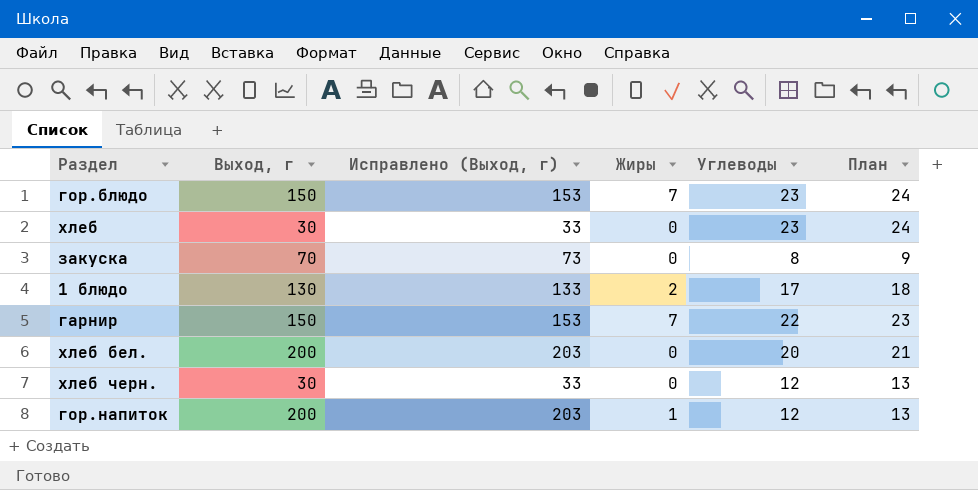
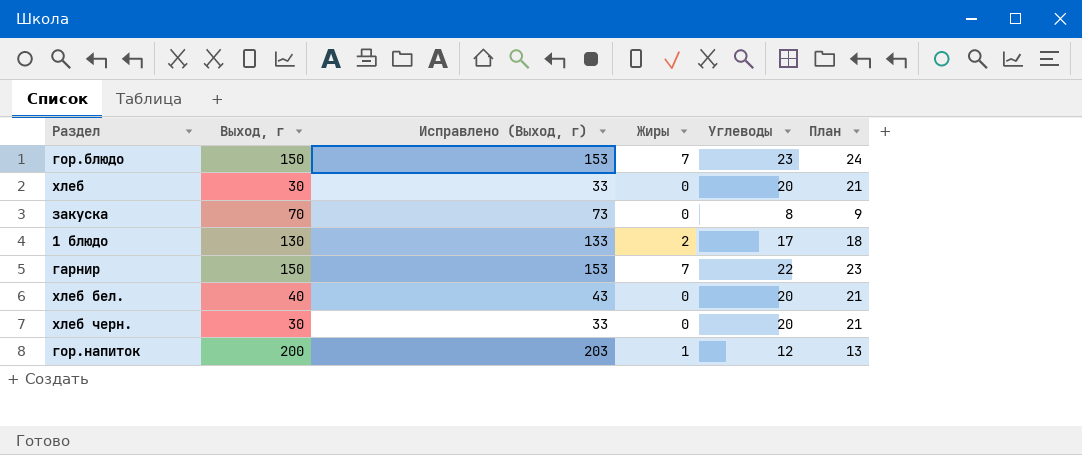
хлеб | Углеводы: 23 -> 20
хлеб | План: 24 -> 21
хлеб бел. | Выход, г: 200 -> 40
хлеб бел. | Исправлено (Выход, г): 203 -> 43
хлеб черн. | Углеводы: 12 -> 20
хлеб черн. | План: 13 -> 21

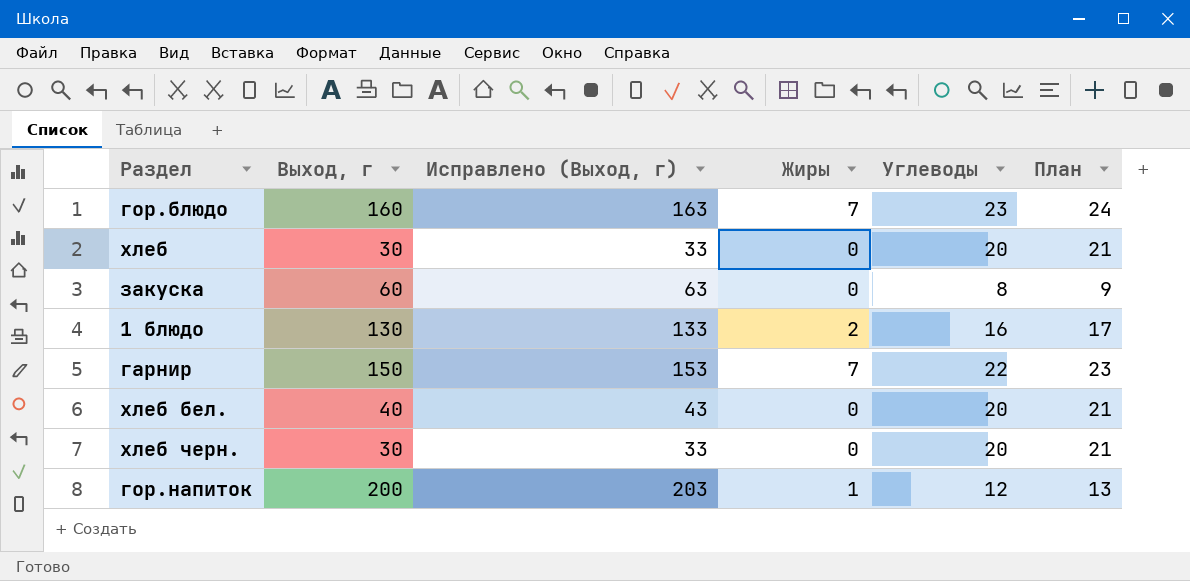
гор.блюдо | Выход, г: 150 -> 160
гор.блюдо | Исправлено (Выход, г): 153 -> 163
закуска | Выход, г: 70 -> 60
закуска | Исправлено (Выход, г): 73 -> 63
1 блюдо | Углеводы: 17 -> 16
1 блюдо | План: 18 -> 17

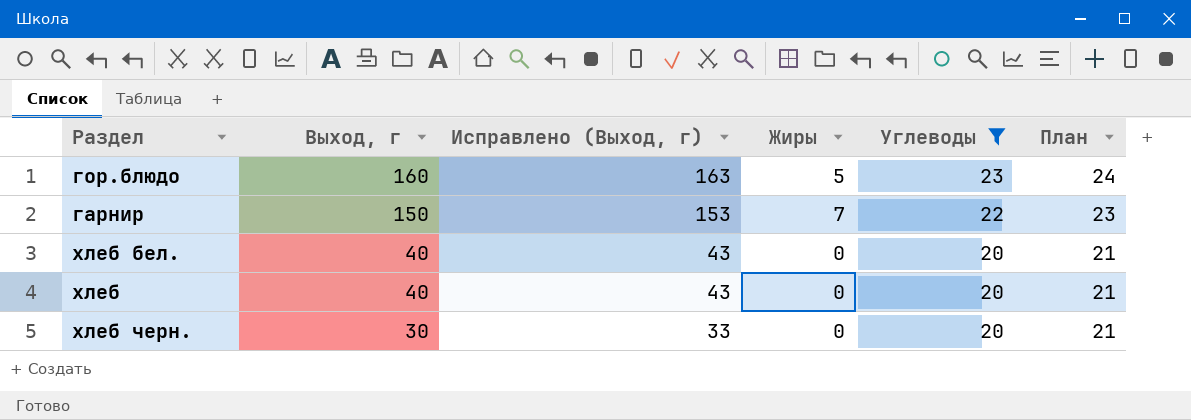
filter: none -> Углеводы >= 20
row order: none -> Выход, г descending
гор.блюдо | Жиры: 7 -> 5
хлеб | Выход, г: 30 -> 40
хлеб | Исправлено (Выход, г): 33 -> 43

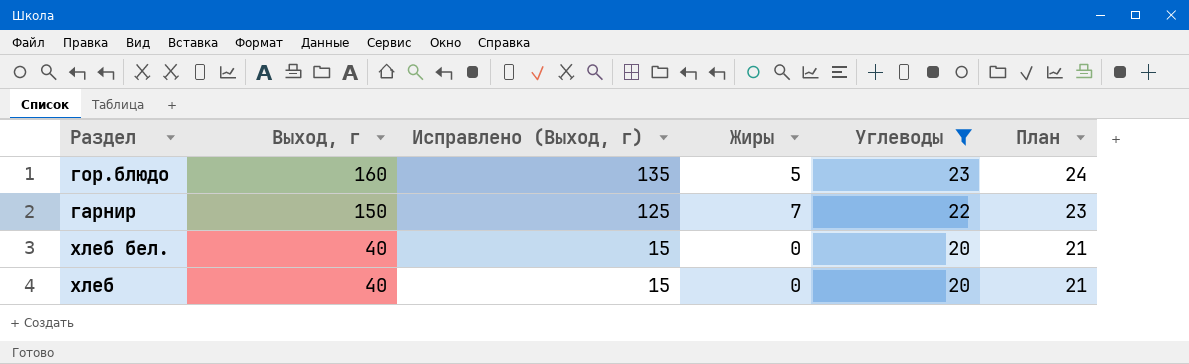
column Исправлено (Выход, г) | formula: [Выход, г] + 3 -> [Выход, г] - 25
row хлеб черн.: 30 | 33 | 0 | 20 | 21 -> none

